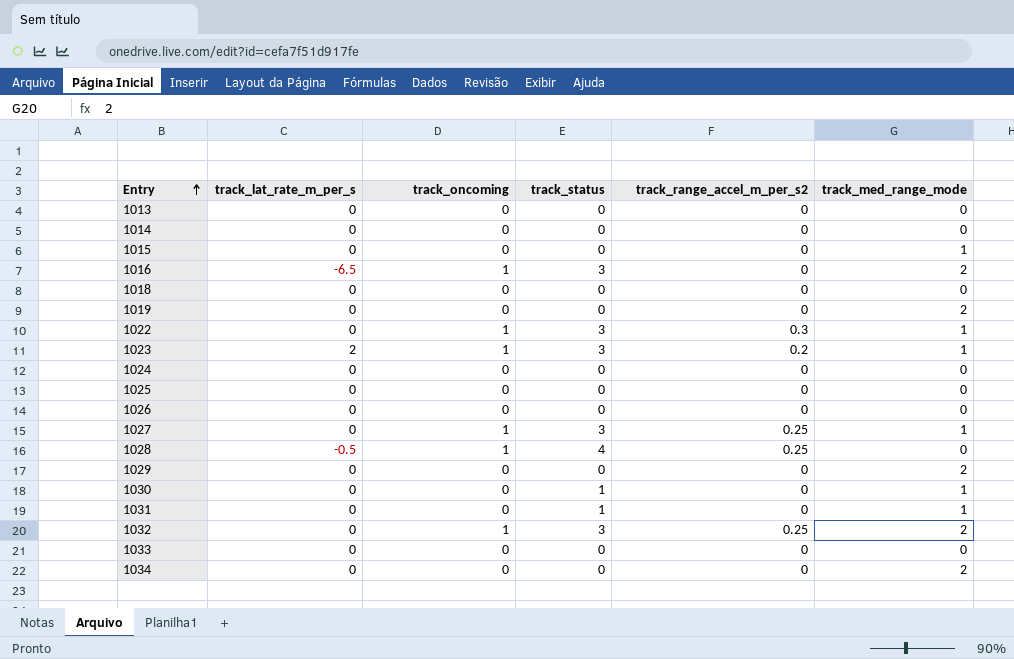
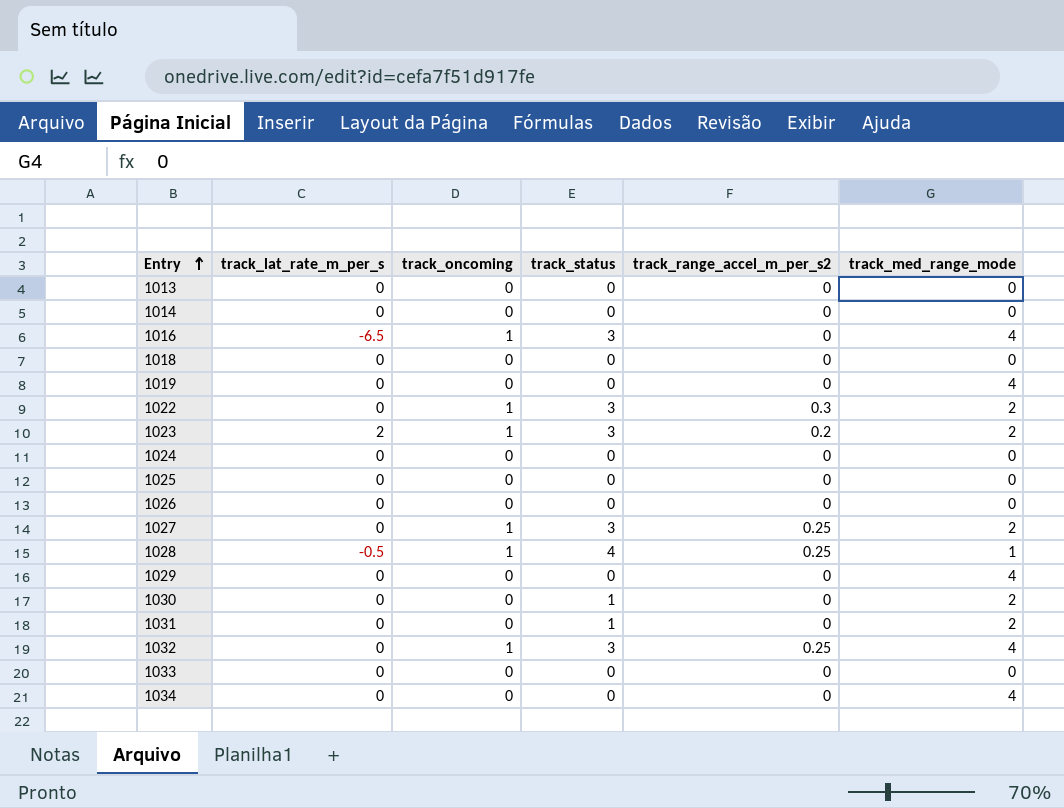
row 1015: 0 | 0 | 0 | 0 | 1 -> none
1016 | track_med_range_mode: 2 -> 4
1019 | track_med_range_mode: 2 -> 4
1022 | track_med_range_mode: 1 -> 2
1023 | track_med_range_mode: 1 -> 2
1027 | track_med_range_mode: 1 -> 2
1028 | track_med_range_mode: 0 -> 1
1029 | track_med_range_mode: 2 -> 4
1030 | track_med_range_mode: 1 -> 2
1031 | track_med_range_mode: 1 -> 2
1032 | track_med_range_mode: 2 -> 4
1034 | track_med_range_mode: 2 -> 4

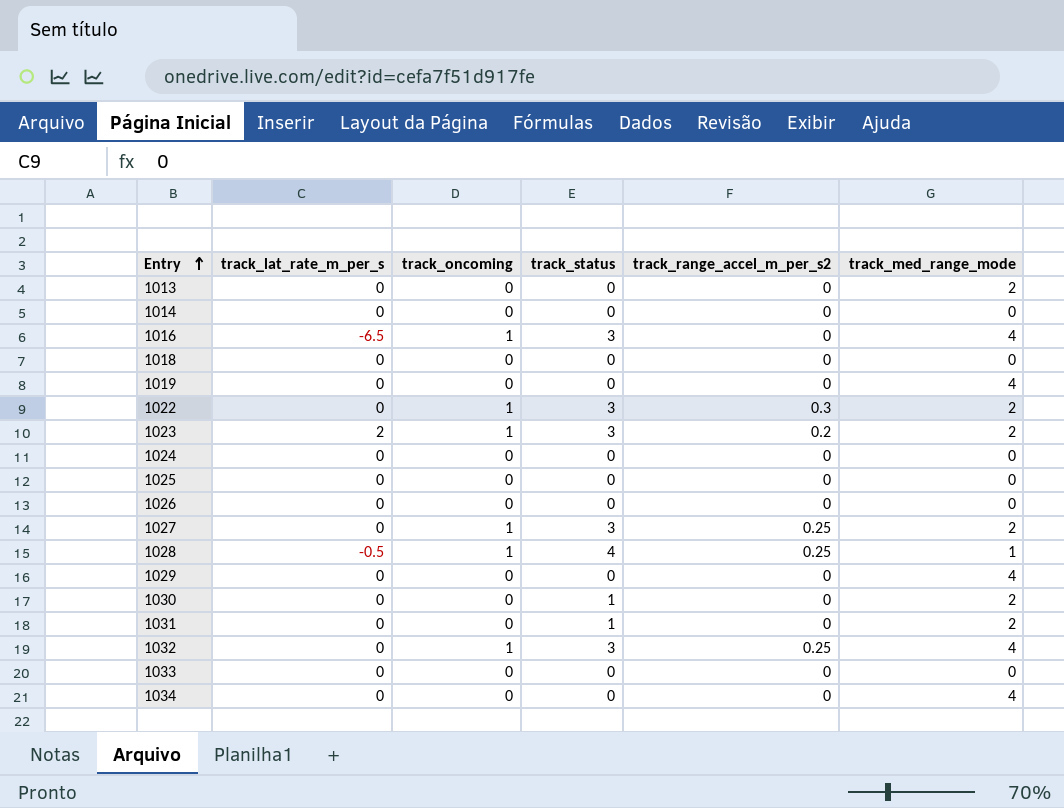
1013 | track_med_range_mode: 0 -> 2

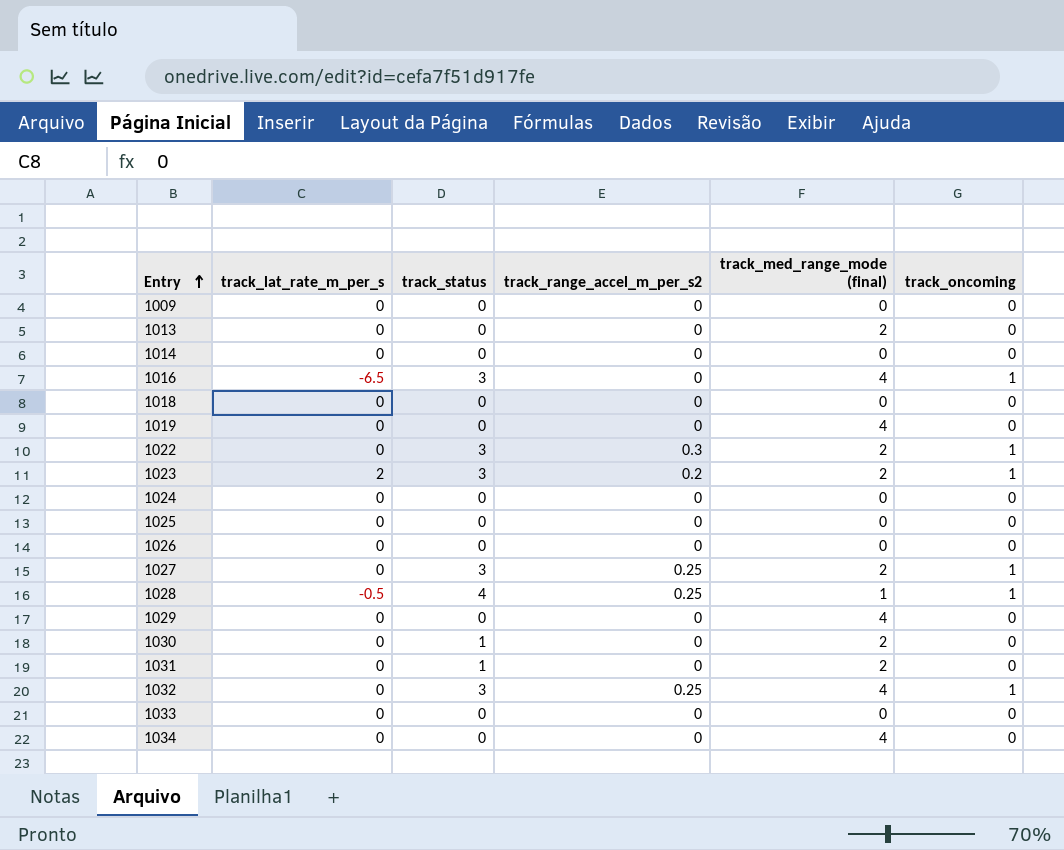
column name: track_med_range_mode -> track_med_range_mode (final)
column track_oncoming | position: 3 -> 6
row 1009: none -> 0 | 0 | 0 | 0 | 0

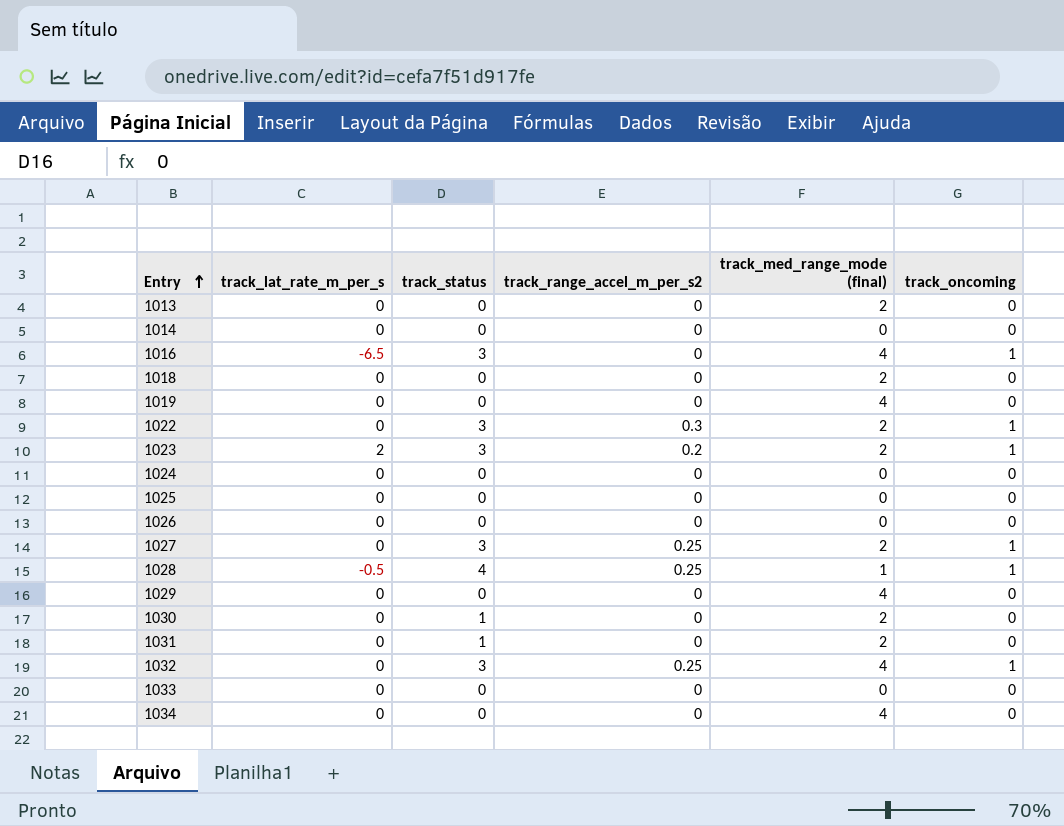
row 1009: 0 | 0 | 0 | 0 | 0 -> none
1018 | track_med_range_mode (final): 0 -> 2

